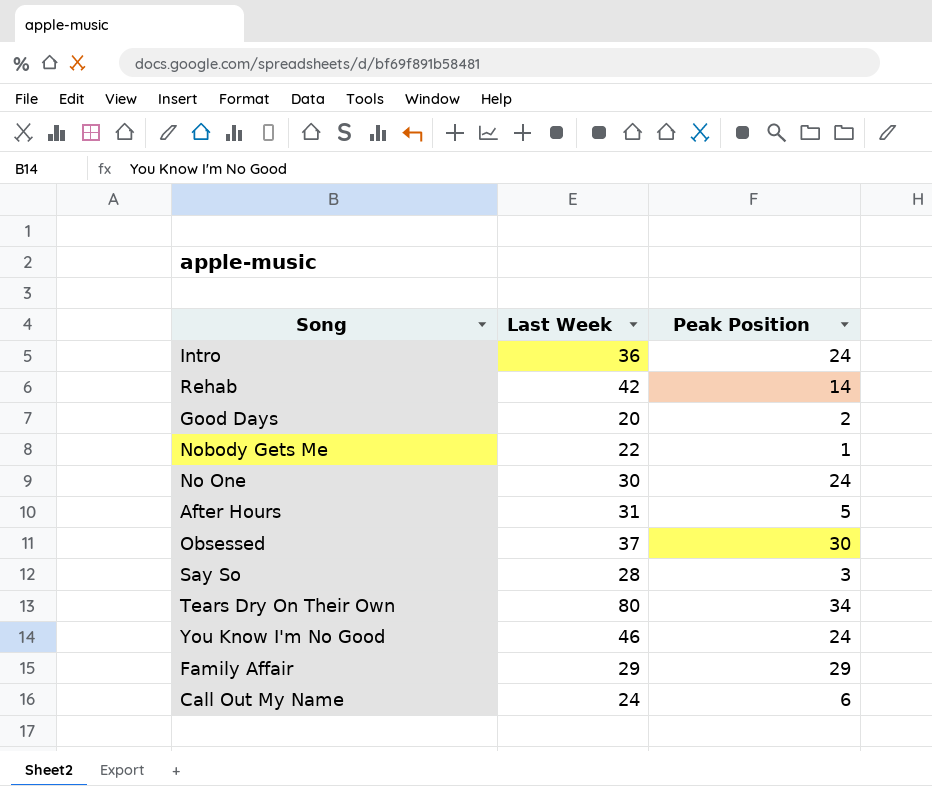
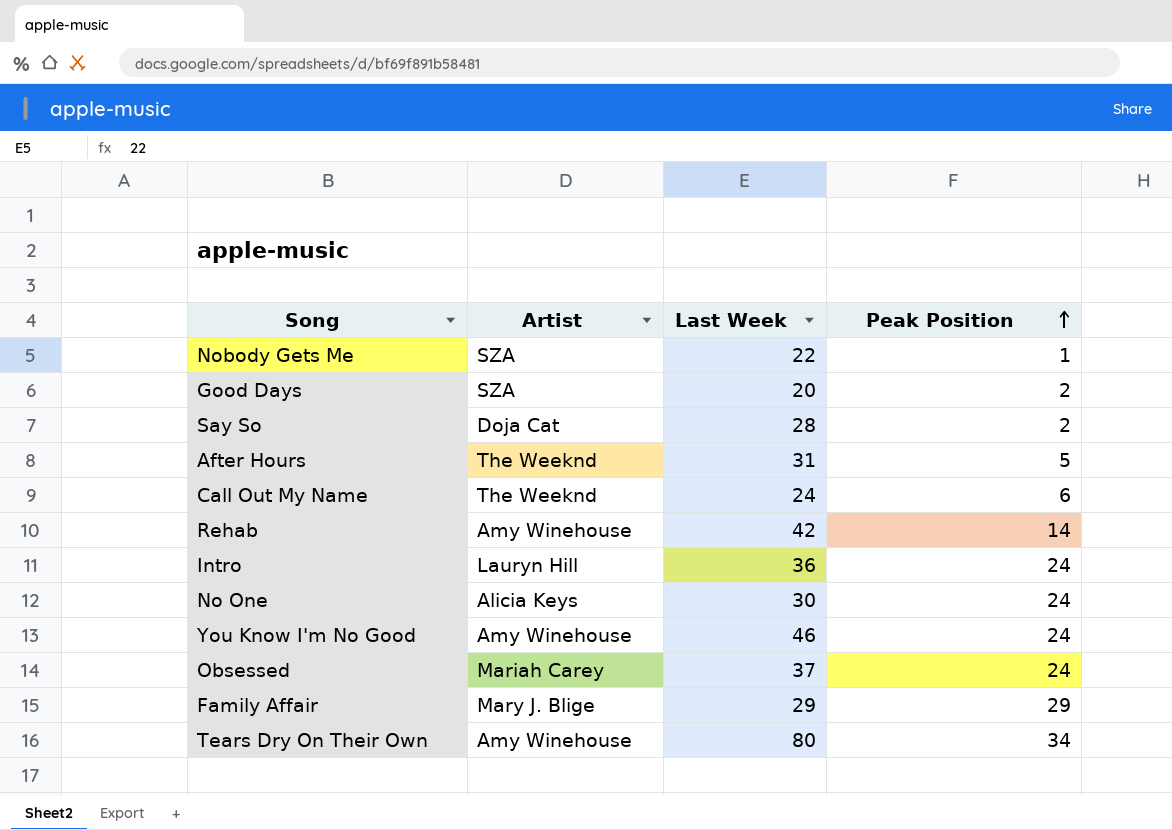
row order: none -> Peak Position ascending
column Artist | position: none -> 2
Say So | Peak Position: 3 -> 2
Obsessed | Peak Position: 30 -> 24

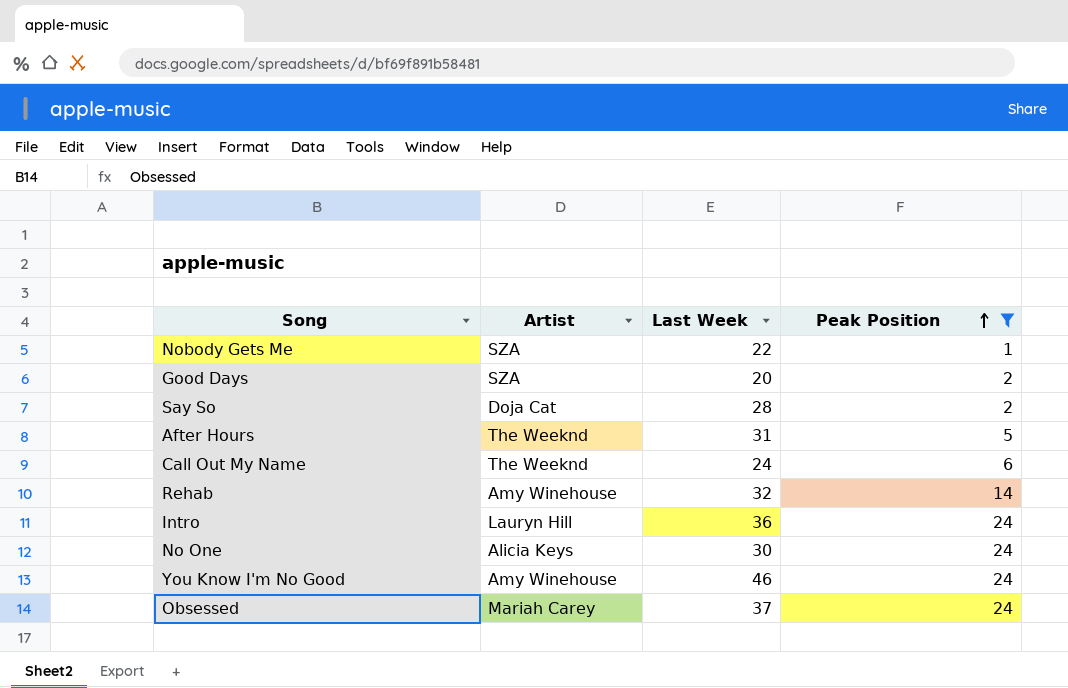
filter: none -> Peak Position <= 24
Rehab | Last Week: 42 -> 32

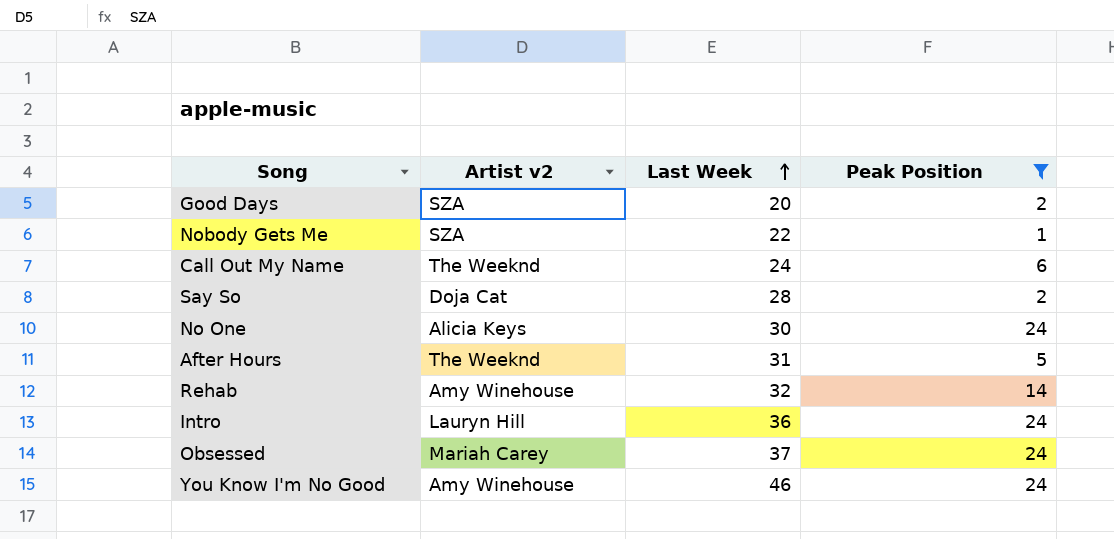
row order: Peak Position ascending -> Last Week ascending
column name: Artist -> Artist v2

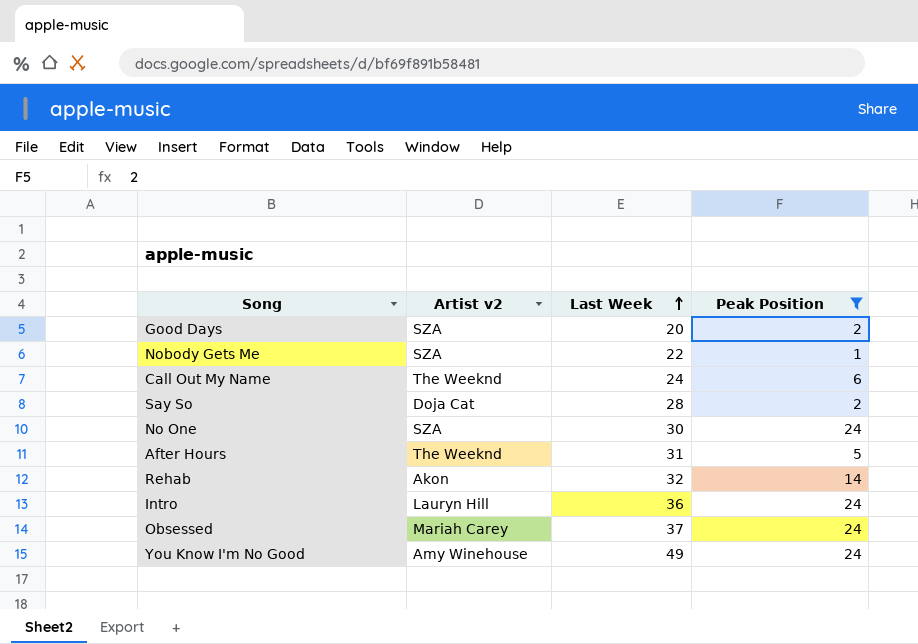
No One | Artist v2: Alicia Keys -> SZA
Rehab | Artist v2: Amy Winehouse -> Akon
You Know I'm No Good | Last Week: 46 -> 49

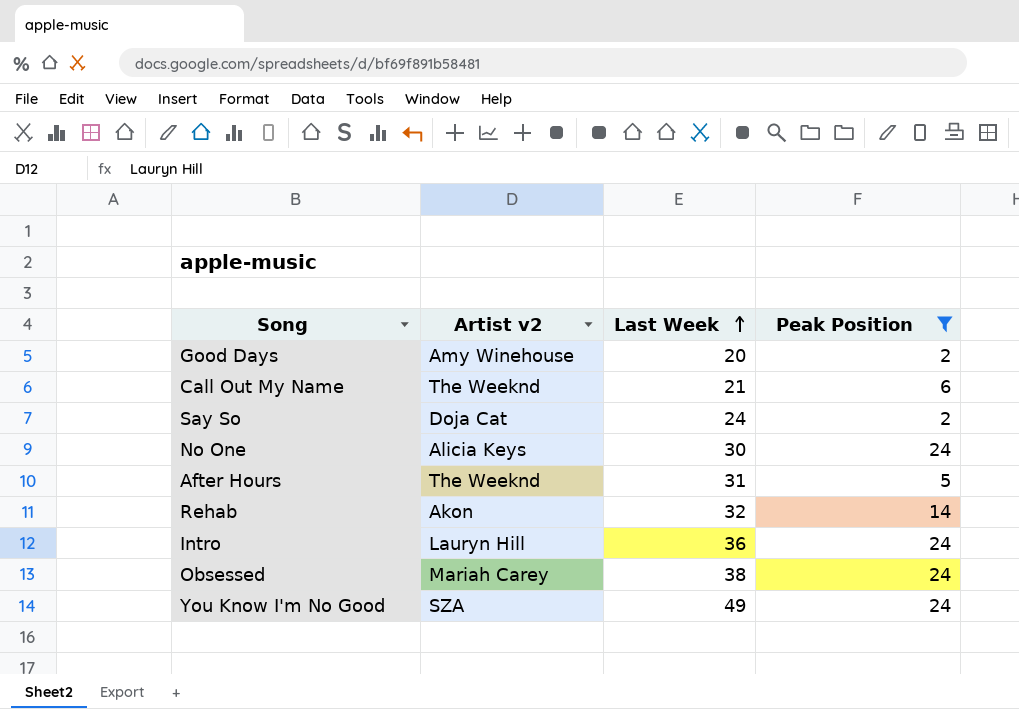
row Nobody Gets Me: SZA | 22 | 1 -> none
Good Days | Artist v2: SZA -> Amy Winehouse
Call Out My Name | Last Week: 24 -> 21
Say So | Last Week: 28 -> 24
No One | Artist v2: SZA -> Alicia Keys
Obsessed | Last Week: 37 -> 38
You Know I'm No Good | Artist v2: Amy Winehouse -> SZA

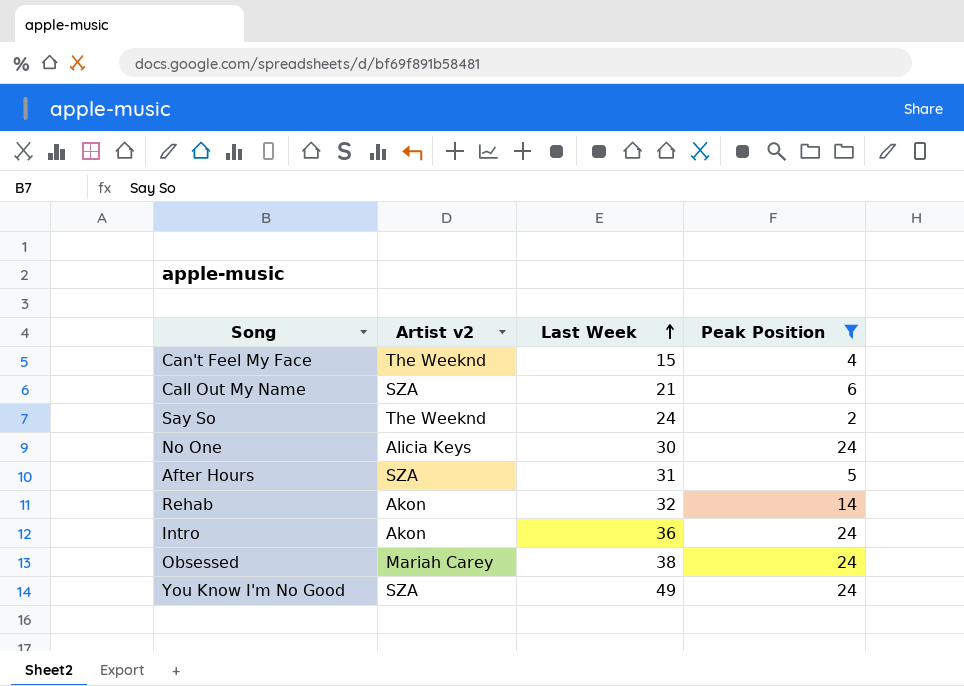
row Good Days: Amy Winehouse | 20 | 2 -> none
row Can't Feel My Face: none -> The Weeknd | 15 | 4
Call Out My Name | Artist v2: The Weeknd -> SZA
Say So | Artist v2: Doja Cat -> The Weeknd
After Hours | Artist v2: The Weeknd -> SZA
Intro | Artist v2: Lauryn Hill -> Akon

